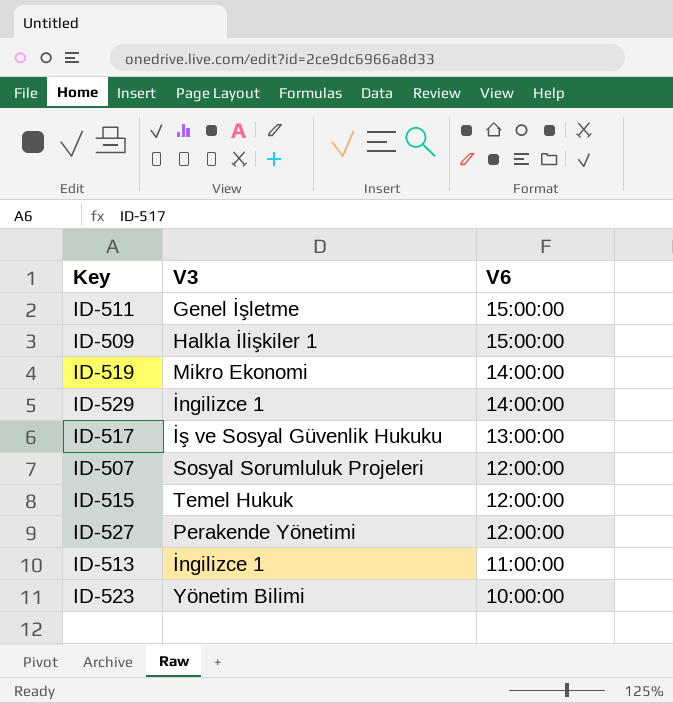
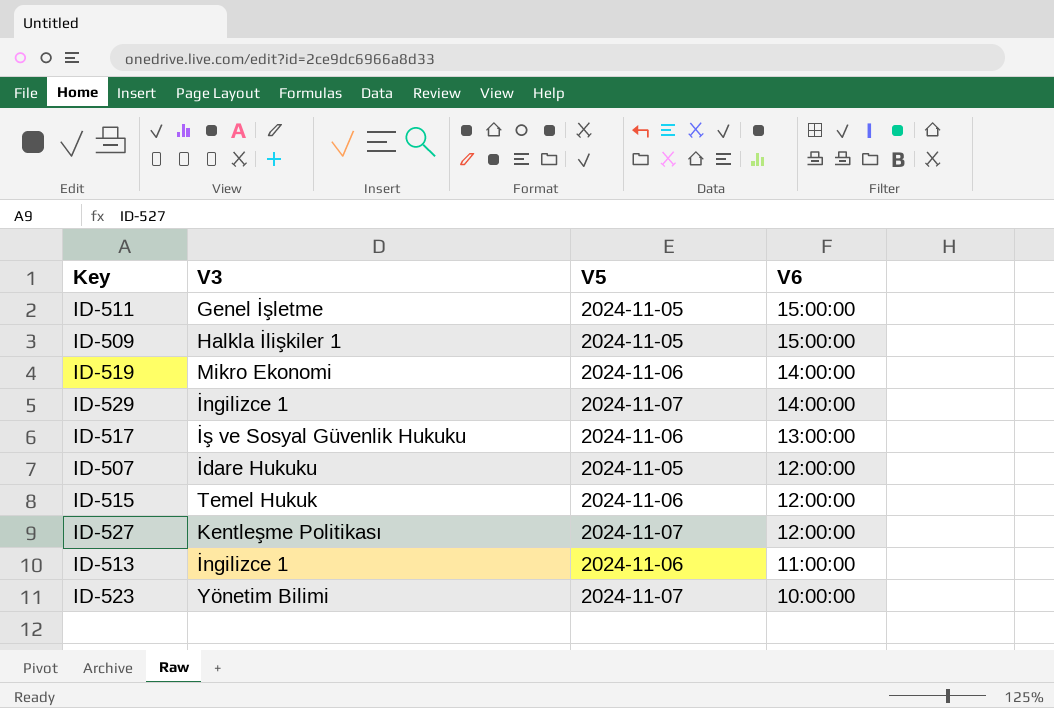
column V5 | position: none -> 3
ID-507 | V3: Sosyal Sorumluluk Projeleri -> İdare Hukuku
ID-527 | V3: Perakende Yönetimi -> Kentleşme Politikası

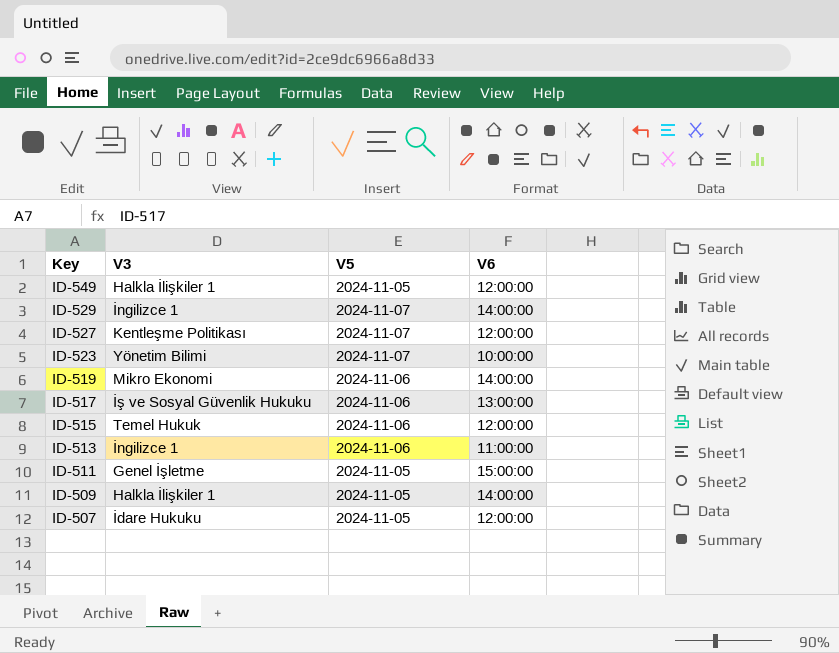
row order: V6 descending -> Key descending
row ID-549: none -> Halkla İlişkiler 1 | 2024-11-05 | 12:00:00
ID-509 | V6: 15:00:00 -> 14:00:00

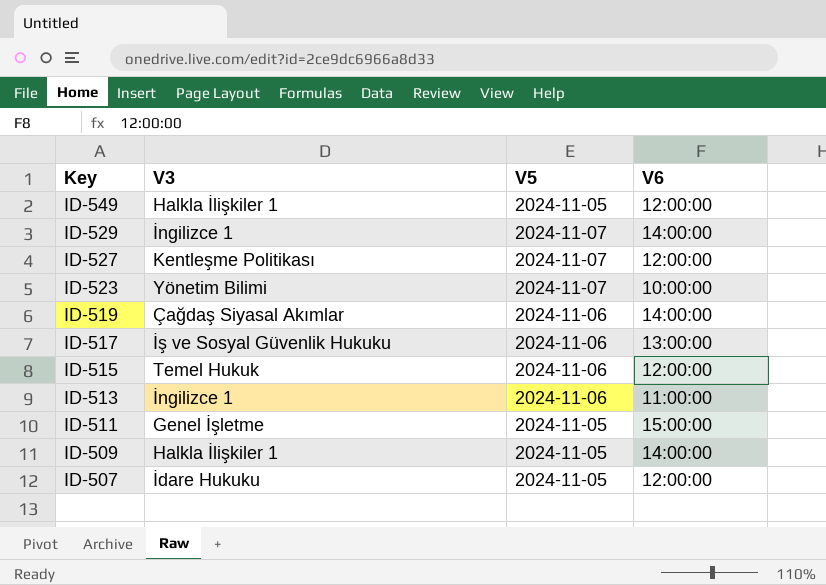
ID-519 | V3: Mikro Ekonomi -> Çağdaş Siyasal Akımlar

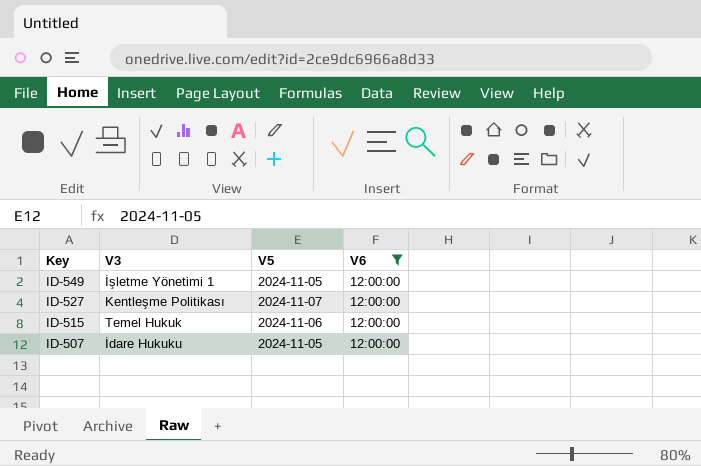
filter: none -> V6 = 12:00:00
ID-549 | V3: Halkla İlişkiler 1 -> İşletme Yönetimi 1

